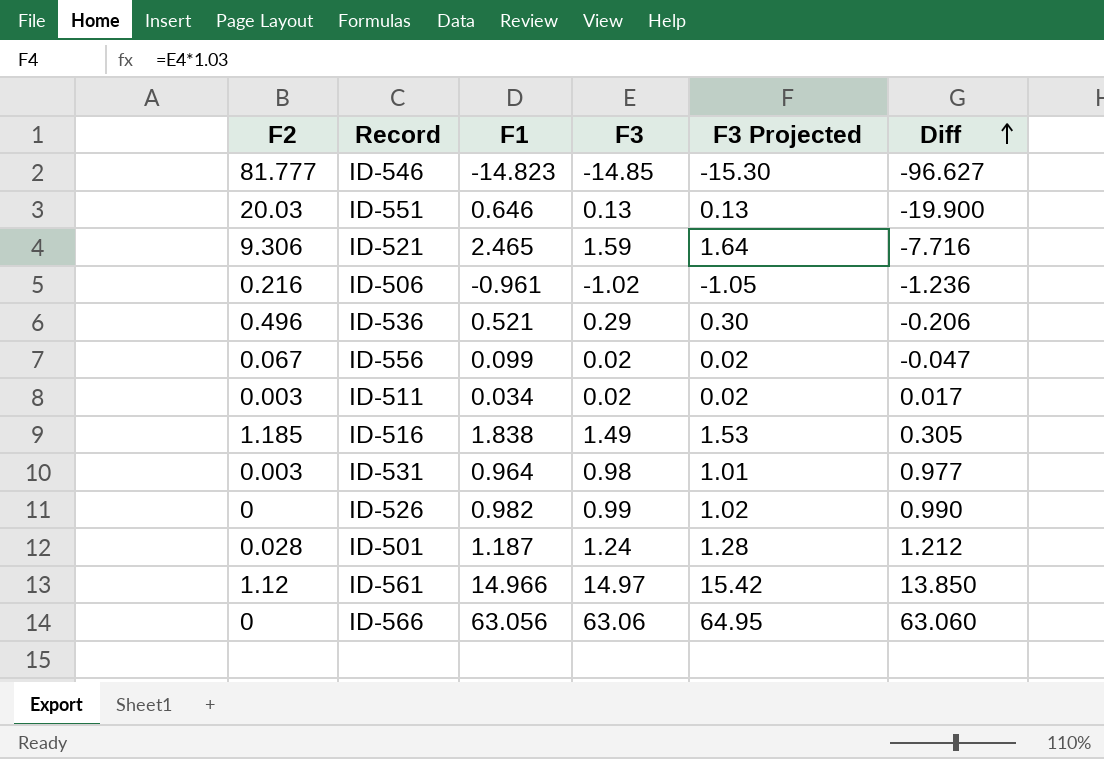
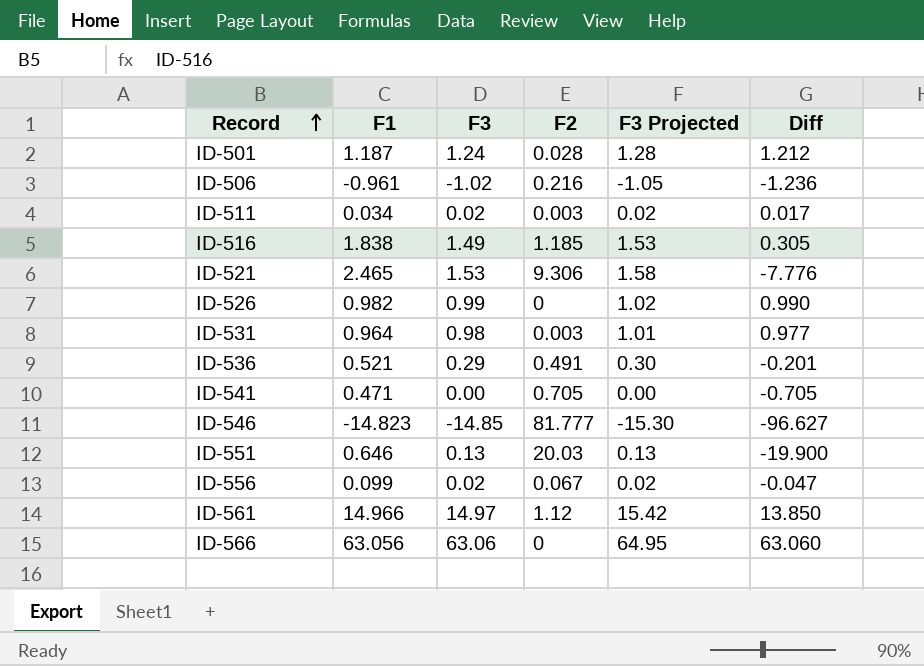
row order: Diff ascending -> Record ascending
column F2 | position: 1 -> 4
ID-521 | F3: 1.59 -> 1.53
ID-521 | F3 Projected: 1.64 -> 1.58
ID-521 | Diff: -7.716 -> -7.776
ID-536 | F2: 0.496 -> 0.491
ID-536 | Diff: -0.206 -> -0.201
row ID-541: none -> 0.471 | 0.00 | 0.705 | 0.00 | -0.705

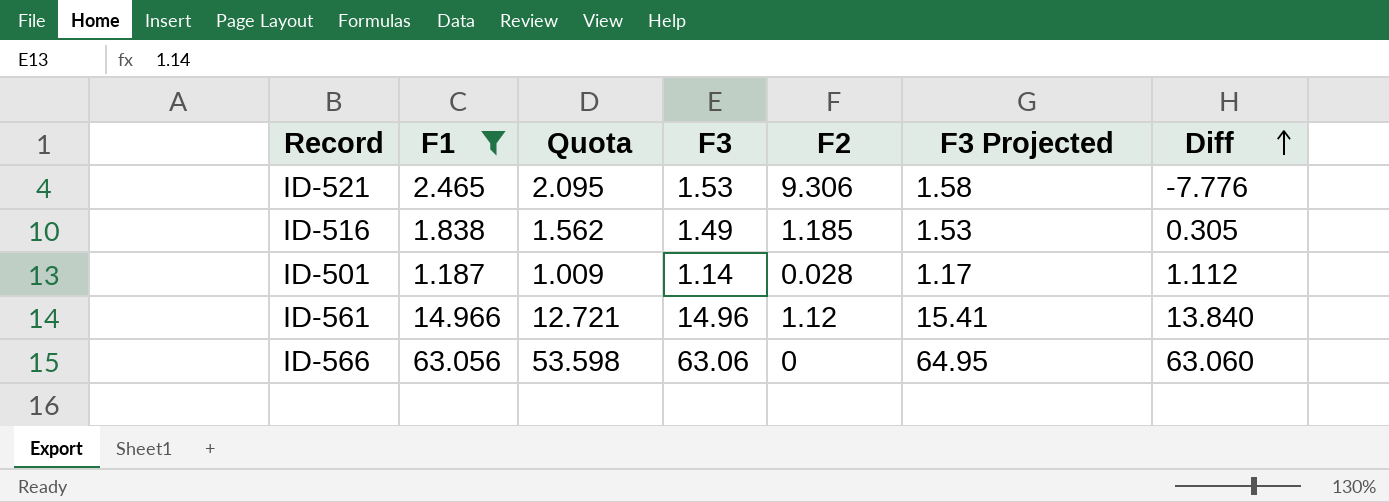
filter: none -> F1 >= 1.187
row order: Record ascending -> Diff ascending
column Quota | formula: none -> [F1] * 0.85
ID-501 | F3: 1.24 -> 1.14
ID-501 | F3 Projected: 1.28 -> 1.17
ID-501 | Diff: 1.212 -> 1.112
ID-561 | F3: 14.97 -> 14.96
ID-561 | F3 Projected: 15.42 -> 15.41
ID-561 | Diff: 13.850 -> 13.840

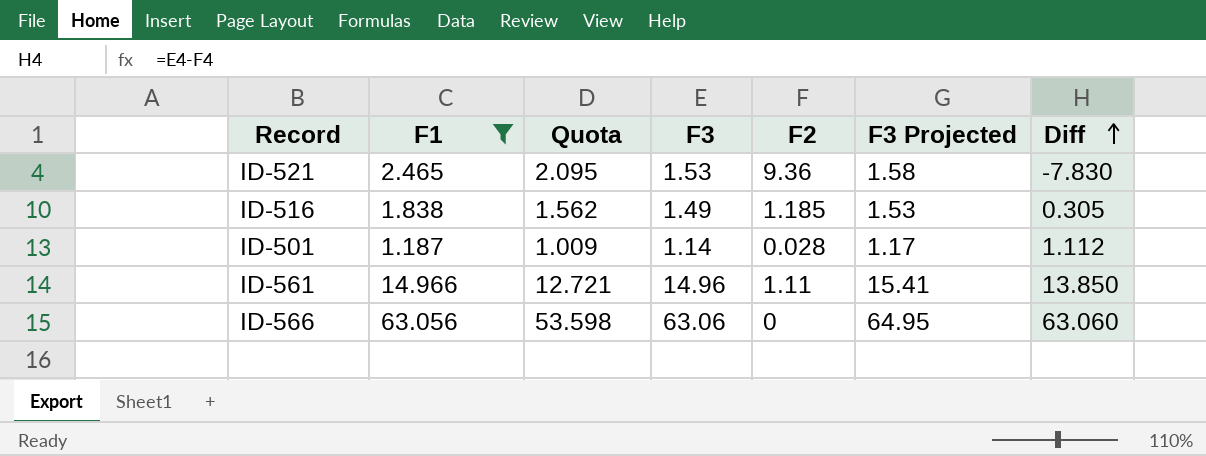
ID-521 | F2: 9.306 -> 9.36
ID-521 | Diff: -7.776 -> -7.830
ID-561 | F2: 1.12 -> 1.11
ID-561 | Diff: 13.840 -> 13.850

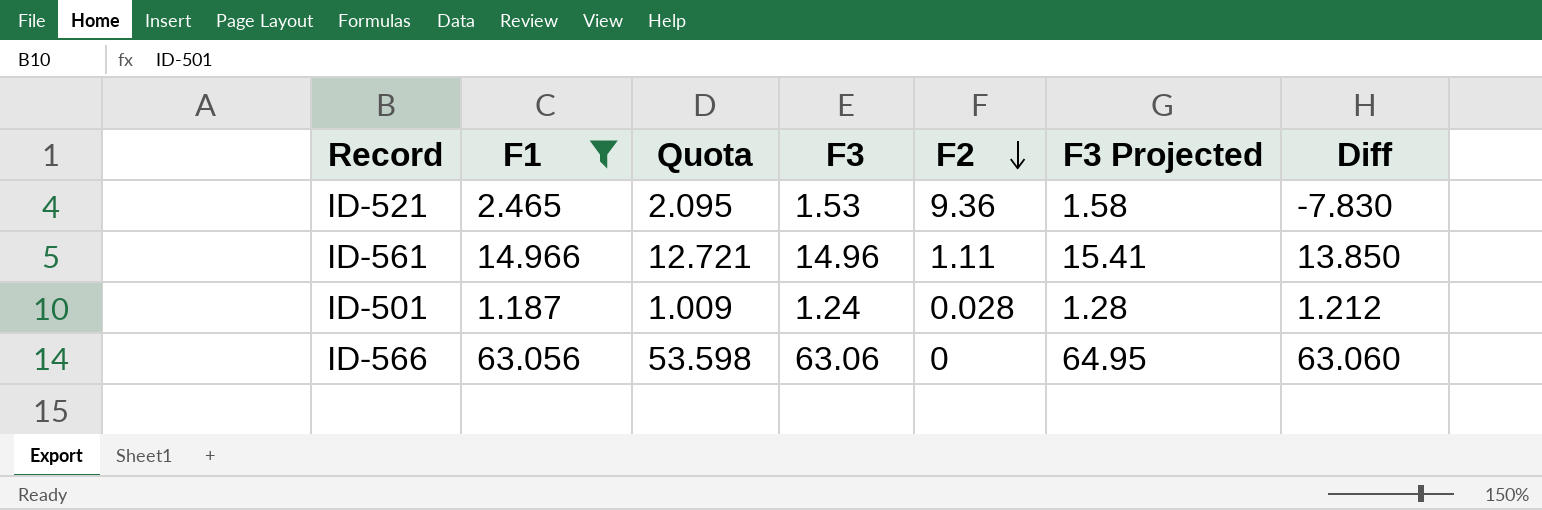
row order: Diff ascending -> F2 descending
row ID-516: 1.838 | 1.562 | 1.49 | 1.185 | 1.53 | 0.305 -> none
ID-501 | F3: 1.14 -> 1.24
ID-501 | F3 Projected: 1.17 -> 1.28
ID-501 | Diff: 1.112 -> 1.212

